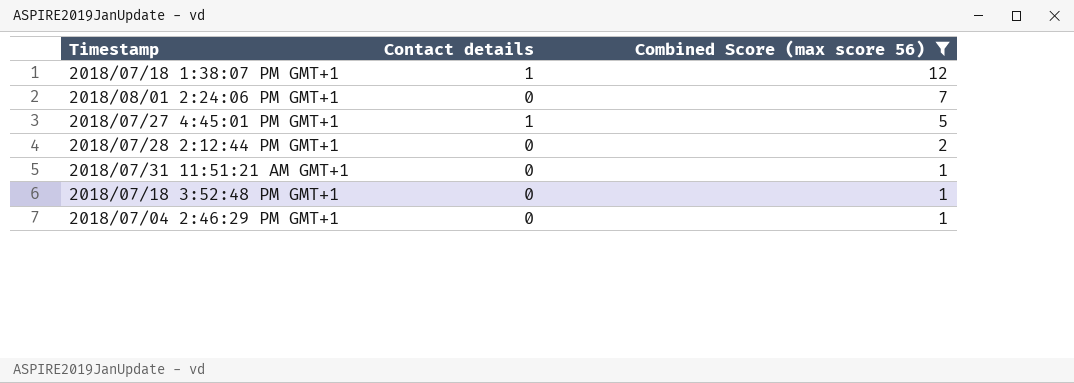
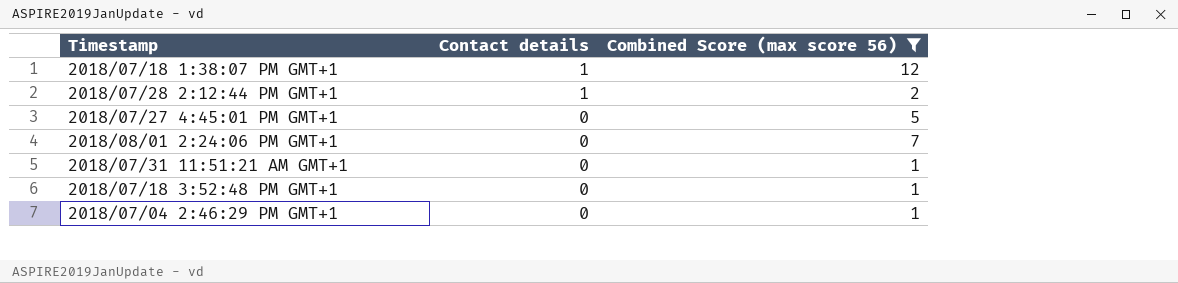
row order: Combined Score (max score 56) descending -> Contact details descending
2018/07/28 2:12:44 PM GMT+1 | Contact details: 0 -> 1
2018/07/27 4:45:01 PM GMT+1 | Contact details: 1 -> 0

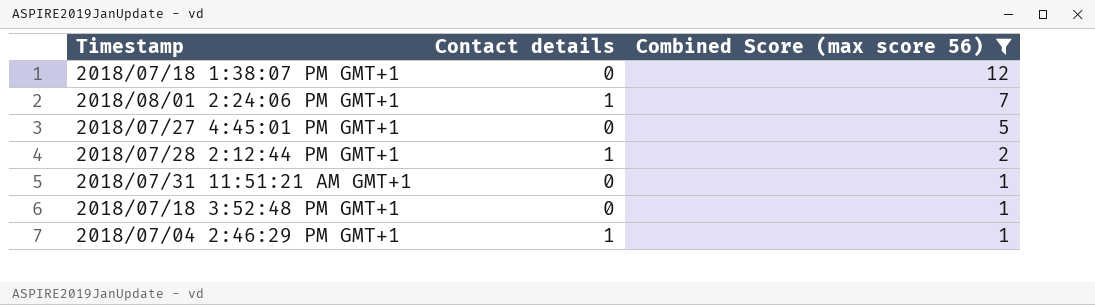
row order: Contact details descending -> Combined Score (max score 56) descending
2018/07/18 1:38:07 PM GMT+1 | Contact details: 1 -> 0
2018/08/01 2:24:06 PM GMT+1 | Contact details: 0 -> 1
2018/07/04 2:46:29 PM GMT+1 | Contact details: 0 -> 1

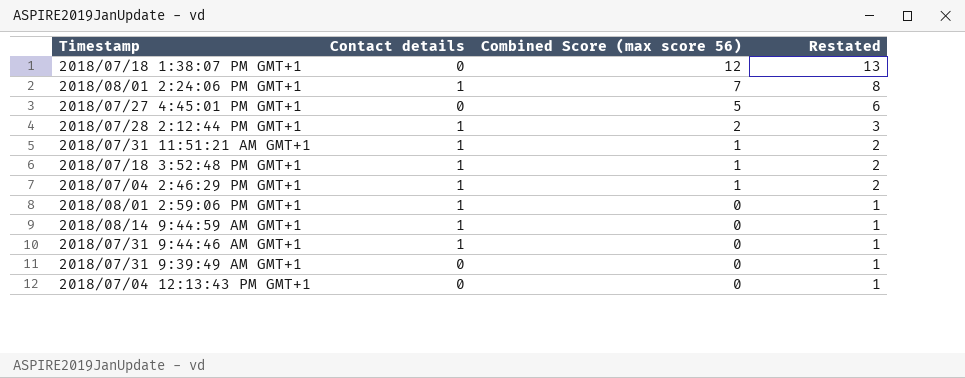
filter: Combined Score (max score 56) != 0 -> none
column Restated | formula: none -> [Combined Score (max score 56)] + 1
2018/07/31 11:51:21 AM GMT+1 | Contact details: 0 -> 1
2018/07/18 3:52:48 PM GMT+1 | Contact details: 0 -> 1

